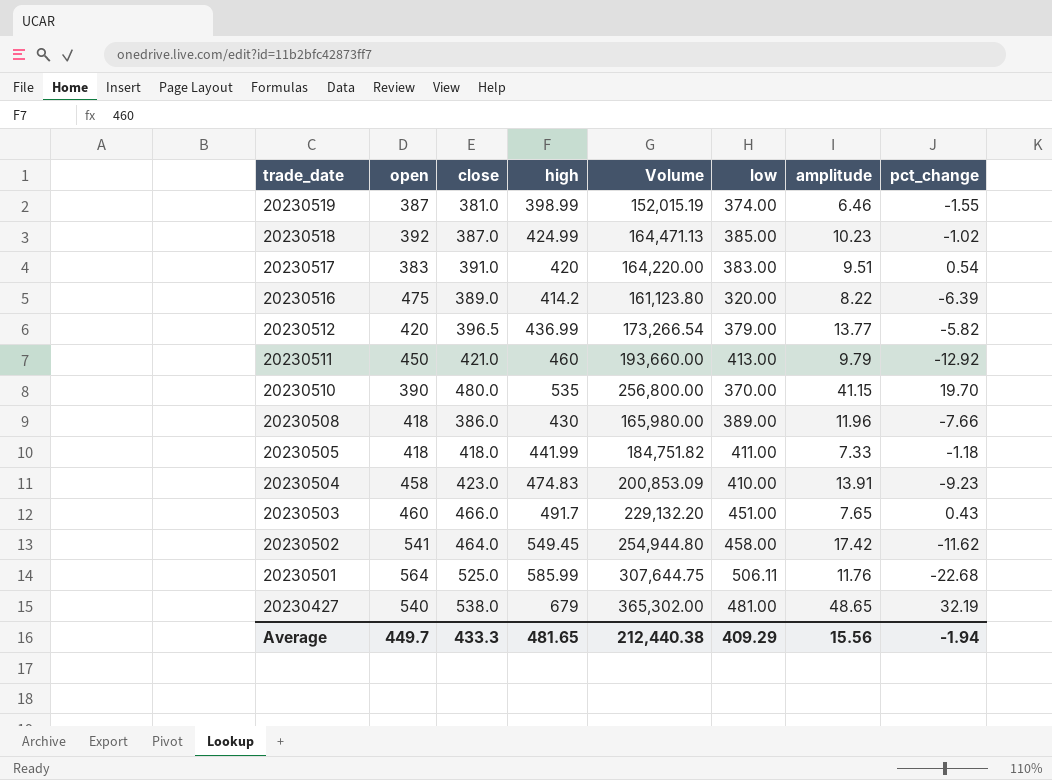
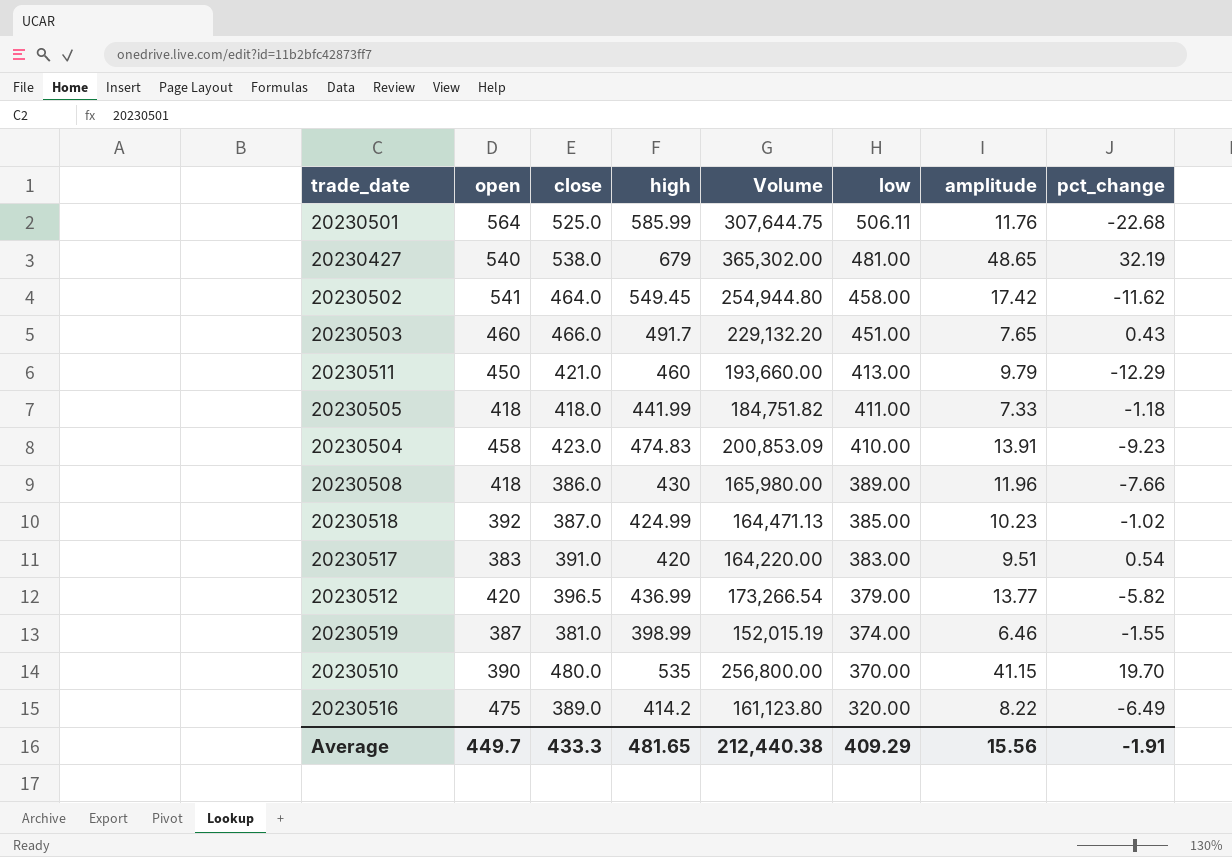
row order: trade_date descending -> low descending
20230511 | pct_change: -12.92 -> -12.29
20230516 | pct_change: -6.39 -> -6.49
Average | pct_change: -1.94 -> -1.91

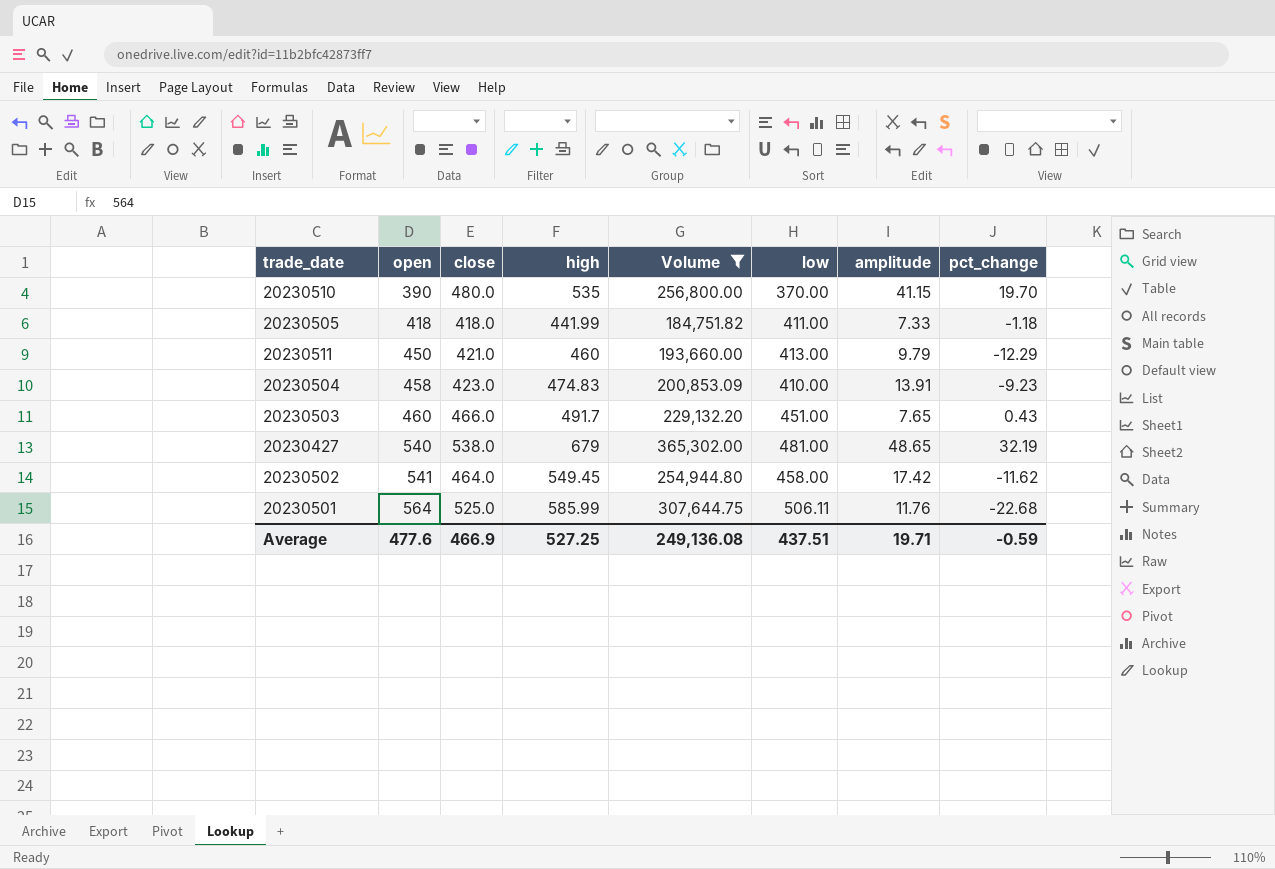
filter: none -> Volume >= 184,751.82
row order: low descending -> open ascending
Average | open: 449.7 -> 477.6
Average | close: 433.3 -> 466.9
Average | high: 481.65 -> 527.25
Average | Volume: 212,440.38 -> 249,136.08
Average | low: 409.29 -> 437.51
Average | amplitude: 15.56 -> 19.71
Average | pct_change: -1.91 -> -0.59

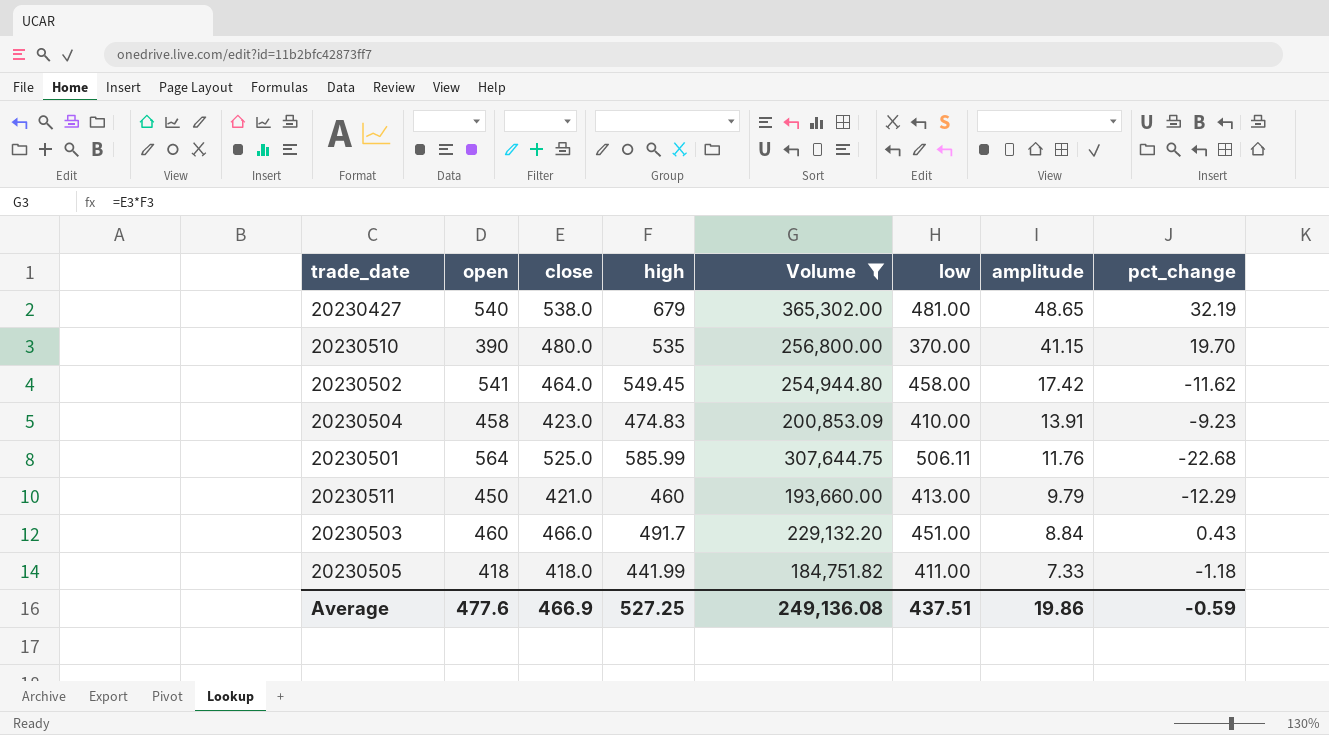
row order: open ascending -> amplitude descending
20230503 | amplitude: 7.65 -> 8.84
Average | amplitude: 19.71 -> 19.86

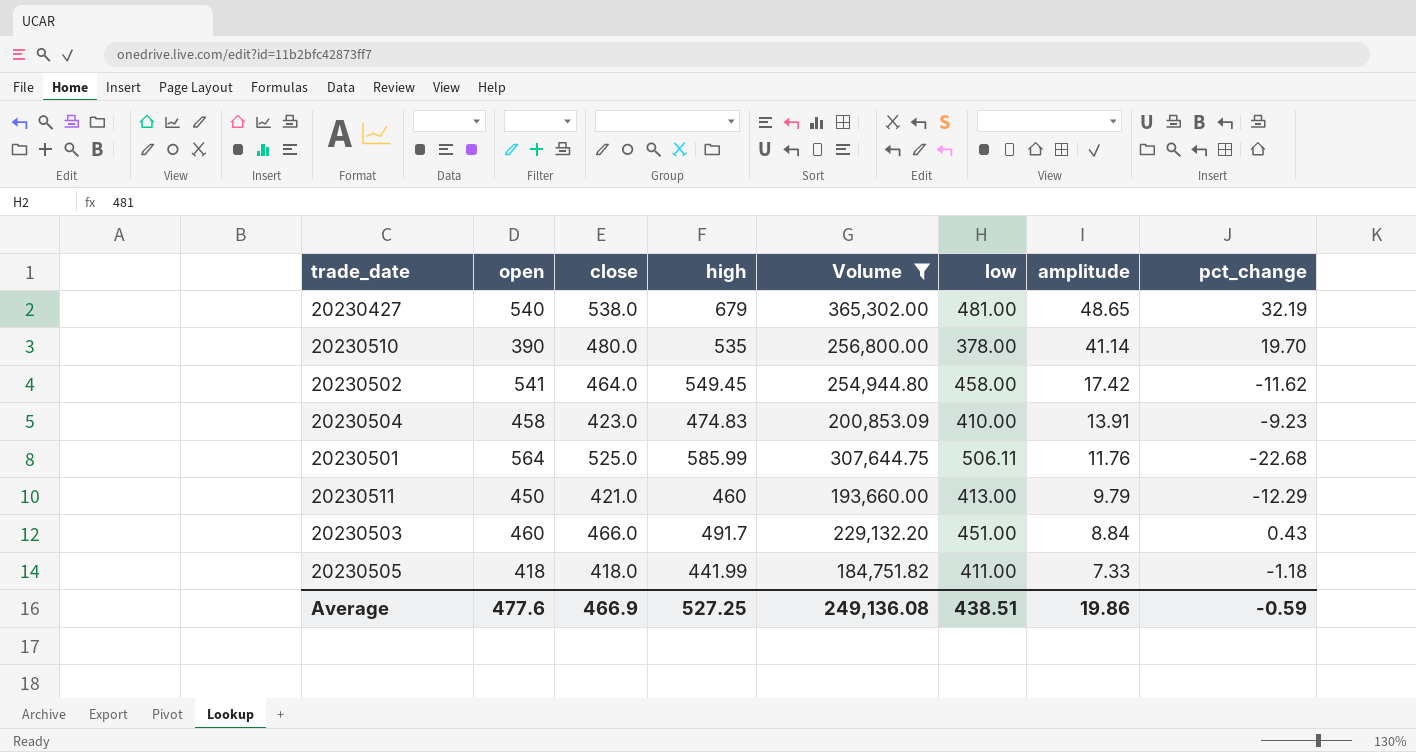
20230510 | low: 370.00 -> 378.00
20230510 | amplitude: 41.15 -> 41.14
Average | low: 437.51 -> 438.51

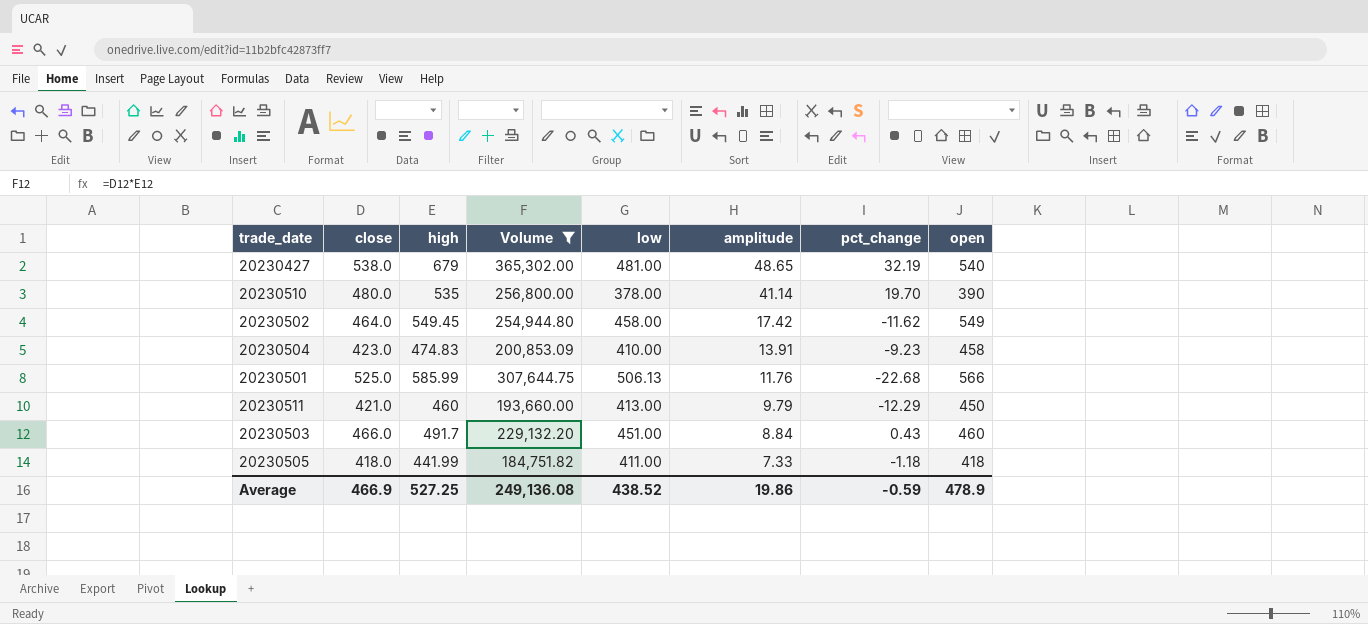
column open | position: 2 -> 8
20230502 | open: 541 -> 549
20230501 | low: 506.11 -> 506.13
20230501 | open: 564 -> 566
Average | low: 438.51 -> 438.52
Average | open: 477.6 -> 478.9

